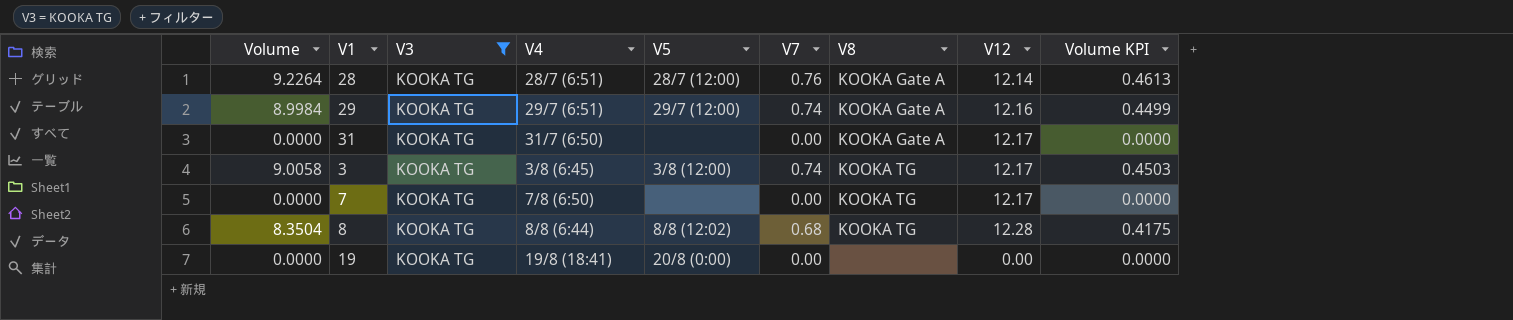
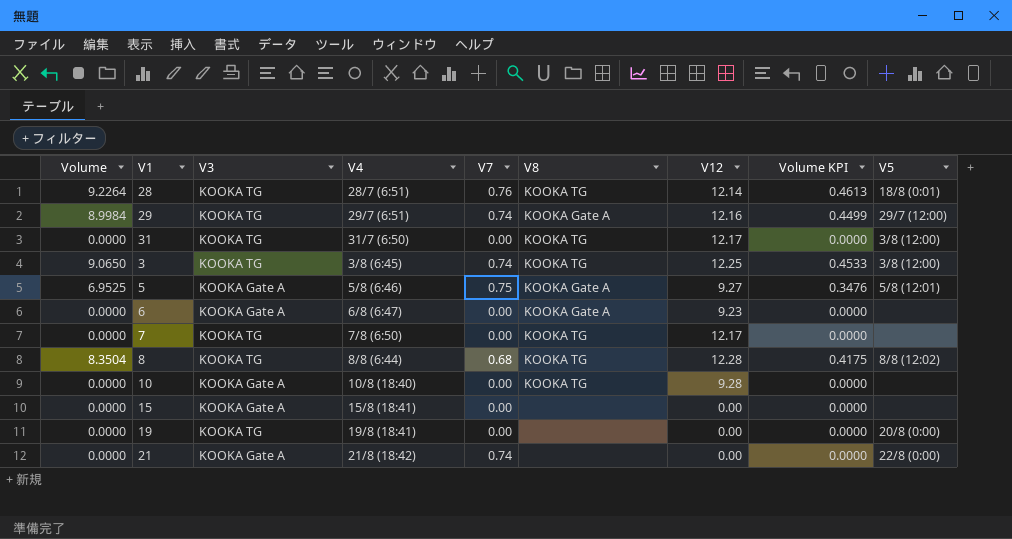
filter: V3 = KOOKA TG -> none
column V5 | position: 5 -> 9
28 | V8: KOOKA Gate A -> KOOKA TG
28 | V5: 28/7 (12:00) -> 18/8 (0:01)
31 | V8: KOOKA Gate A -> KOOKA TG
31 | V5: none -> 3/8 (12:00)
3 | Volume: 9.0058 -> 9.0650
3 | V12: 12.17 -> 12.25
3 | Volume KPI: 0.4503 -> 0.4533

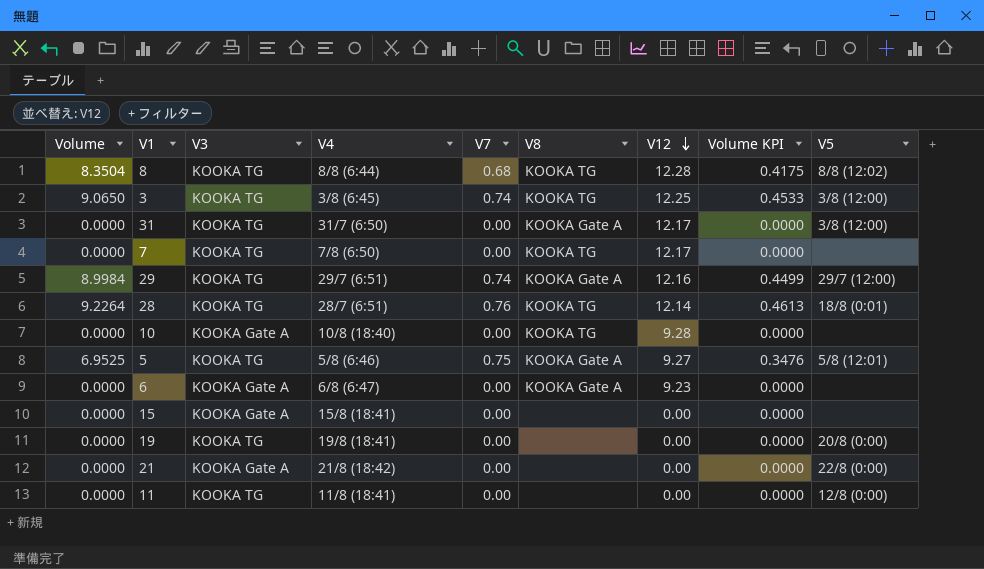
row order: none -> V12 descending
31 | V8: KOOKA TG -> KOOKA Gate A
5 | V3: KOOKA Gate A -> KOOKA TG
21 | V7: 0.74 -> 0.00
row 11: none -> 0.0000 | KOOKA TG | 11/8 (18:41) | 0.00 | none | 0.00 | 0.0000 | 12/8 (0:00)

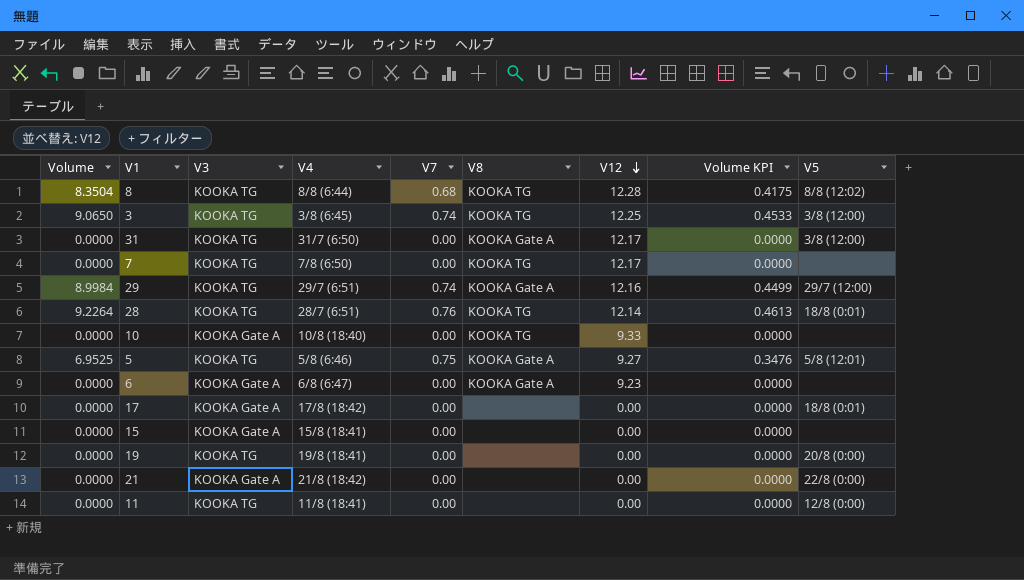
10 | V12: 9.28 -> 9.33
row 17: none -> 0.0000 | KOOKA Gate A | 17/8 (18:42) | 0.00 | none | 0.00 | 0.0000 | 18/8 (0:01)

